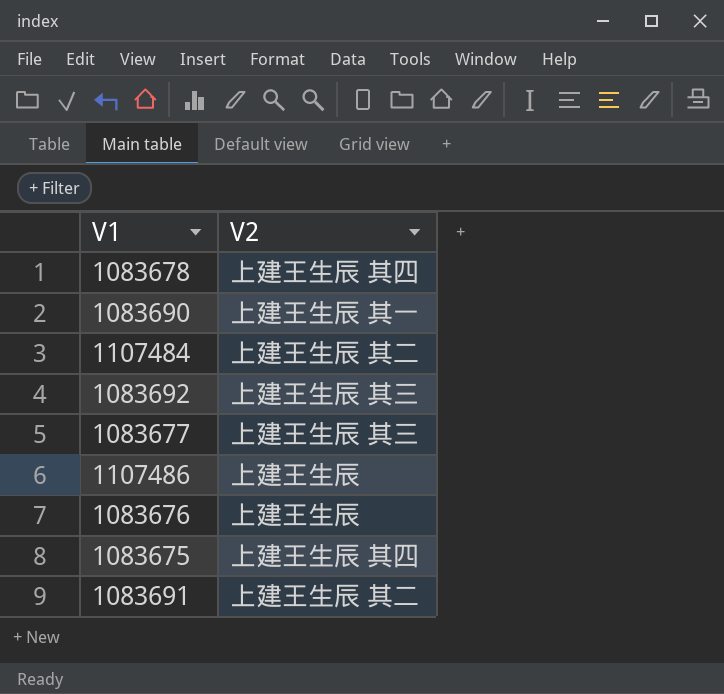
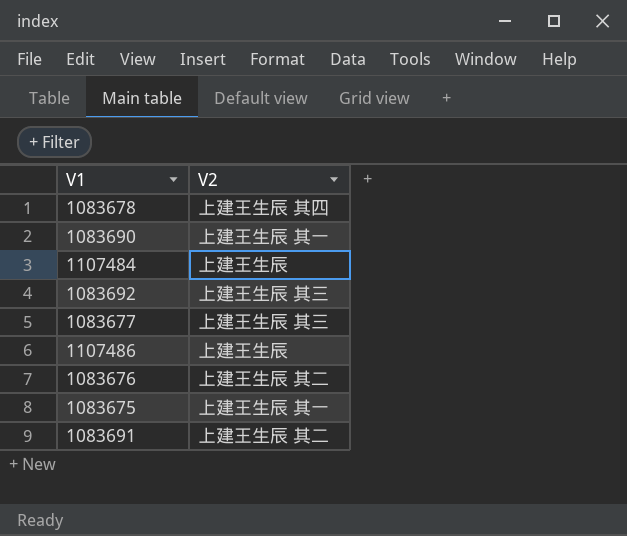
1107484 | V2: 上建王生辰 其二 -> 上建王生辰
1083676 | V2: 上建王生辰 -> 上建王生辰 其二
1083675 | V2: 上建王生辰 其四 -> 上建王生辰 其一

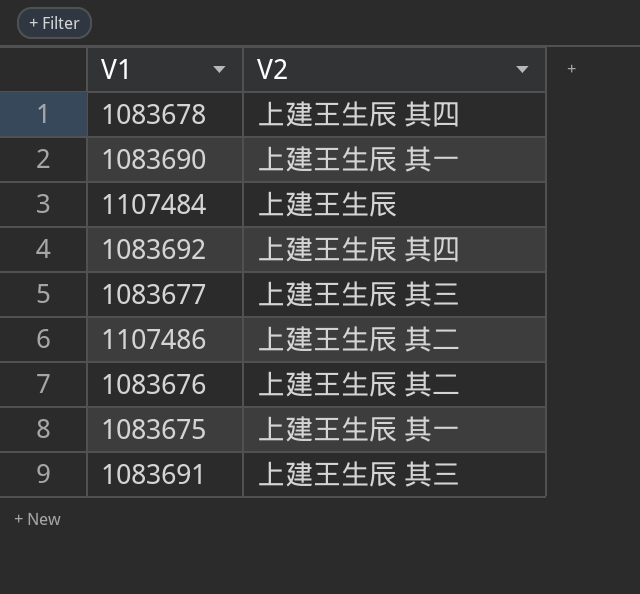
1083692 | V2: 上建王生辰 其三 -> 上建王生辰 其四
1107486 | V2: 上建王生辰 -> 上建王生辰 其二
1083691 | V2: 上建王生辰 其二 -> 上建王生辰 其三

